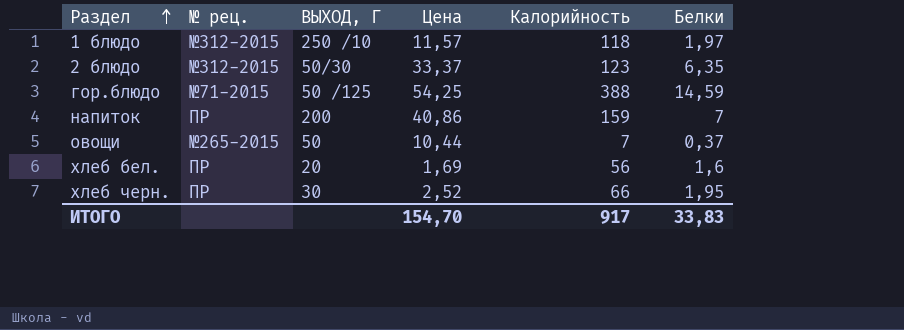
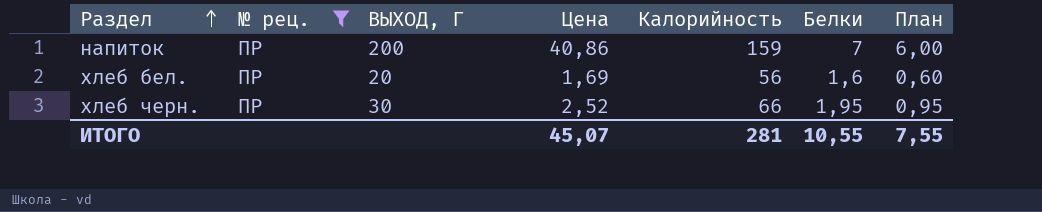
filter: none -> № рец. = ПР
column План | formula: none -> [Белки] - 1
ИТОГО | Цена: 154,70 -> 45,07
ИТОГО | Калорийность: 917 -> 281
ИТОГО | Белки: 33,83 -> 10,55

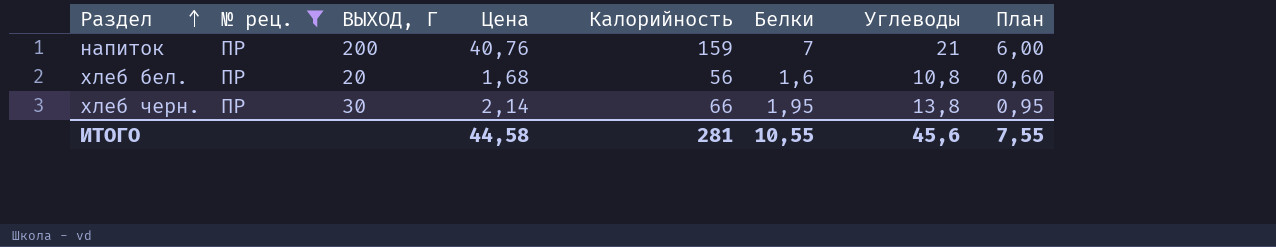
column Углеводы | position: none -> 7
напиток | Цена: 40,86 -> 40,76
хлеб бел. | Цена: 1,69 -> 1,68
хлеб черн. | Цена: 2,52 -> 2,14
ИТОГО | Цена: 45,07 -> 44,58

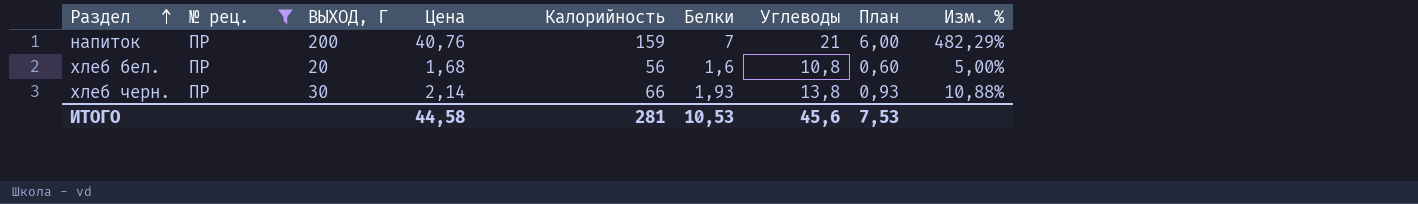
column Изм. % | formula: none -> ([Цена] - [Белки]) / [Белки]
хлеб черн. | Белки: 1,95 -> 1,93
хлеб черн. | План: 0,95 -> 0,93
ИТОГО | Белки: 10,55 -> 10,53
ИТОГО | План: 7,55 -> 7,53

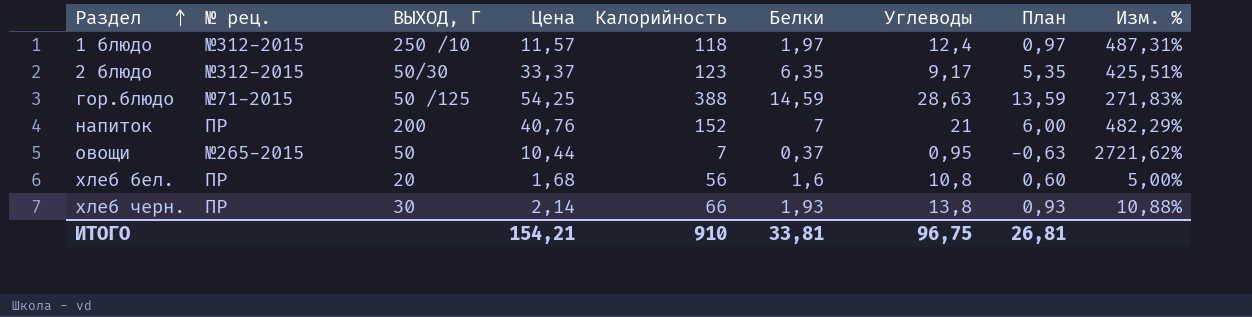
filter: № рец. = ПР -> none
напиток | Калорийность: 159 -> 152
ИТОГО | Цена: 44,58 -> 154,21
ИТОГО | Калорийность: 281 -> 910
ИТОГО | Белки: 10,53 -> 33,81
ИТОГО | Углеводы: 45,6 -> 96,75
ИТОГО | План: 7,53 -> 26,81

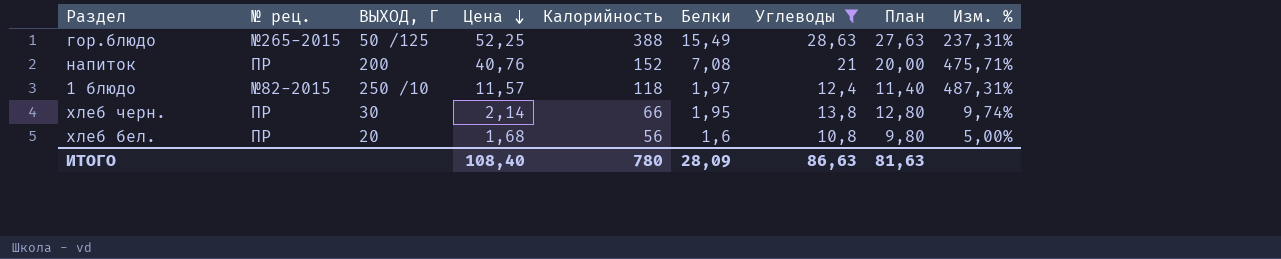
filter: none -> Углеводы >= 10,8
row order: Раздел ascending -> Цена descending
column План | formula: [Белки] - 1 -> [Углеводы] - 1
гор.блюдо | № рец.: №71-2015 -> №265-2015
гор.блюдо | Цена: 54,25 -> 52,25
гор.блюдо | Белки: 14,59 -> 15,49
гор.блюдо | Изм. %: 271,83% -> 237,31%
напиток | Белки: 7 -> 7,08
напиток | Изм. %: 482,29% -> 475,71%
1 блюдо | № рец.: №312-2015 -> №82-2015
хлеб черн. | Белки: 1,93 -> 1,95
хлеб черн. | Изм. %: 10,88% -> 9,74%
ИТОГО | Цена: 154,21 -> 108,40
ИТОГО | Калорийность: 910 -> 780
ИТОГО | Белки: 33,81 -> 28,09
ИТОГО | Углеводы: 96,75 -> 86,63
ИТОГО | План: 26,81 -> 81,63

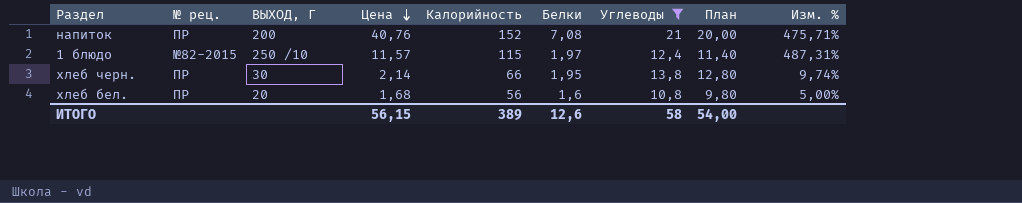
row гор.блюдо: №265-2015 | 50 /125 | 52,25 | 388 | 15,49 | 28,63 | 27,63 | 237,31% -> none
1 блюдо | Калорийность: 118 -> 115
ИТОГО | Цена: 108,40 -> 56,15
ИТОГО | Калорийность: 780 -> 389
ИТОГО | Белки: 28,09 -> 12,6
ИТОГО | Углеводы: 86,63 -> 58
ИТОГО | План: 81,63 -> 54,00

